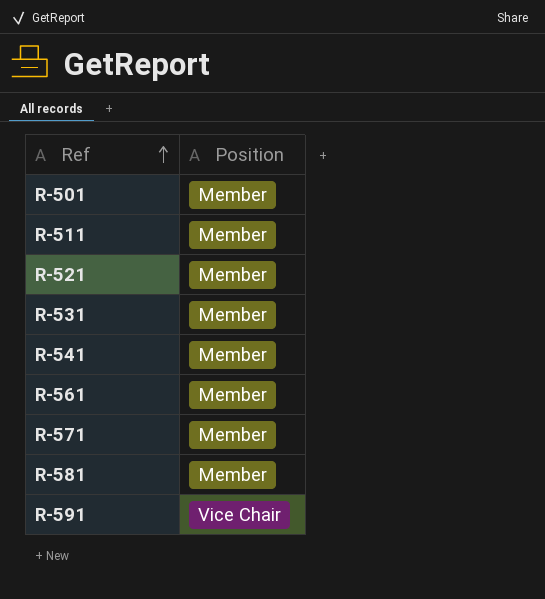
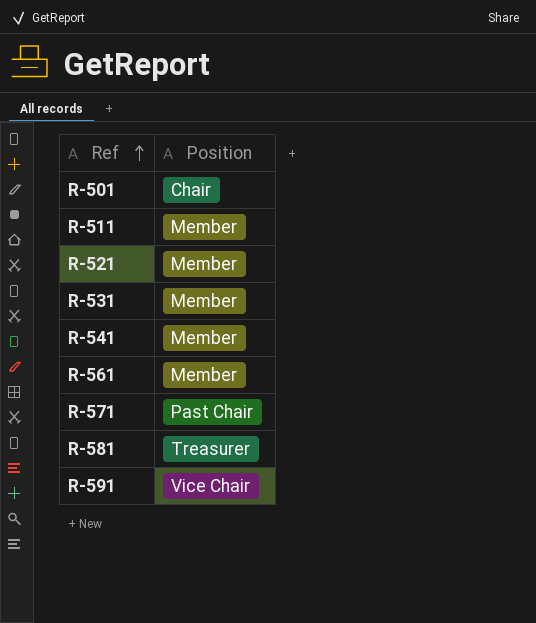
R-501 | Position: Member -> Chair
R-571 | Position: Member -> Past Chair
R-581 | Position: Member -> Treasurer

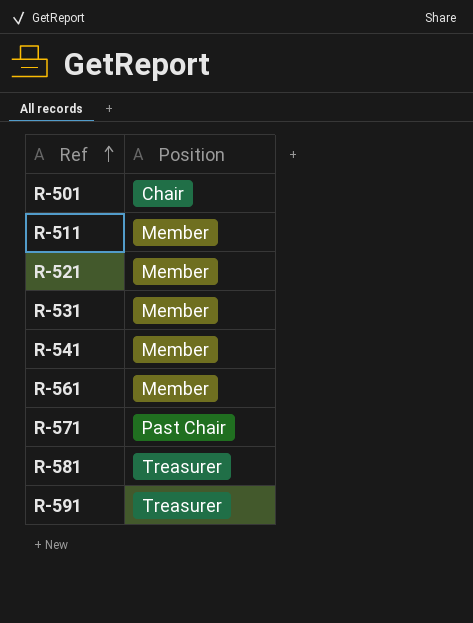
R-591 | Position: Vice Chair -> Treasurer

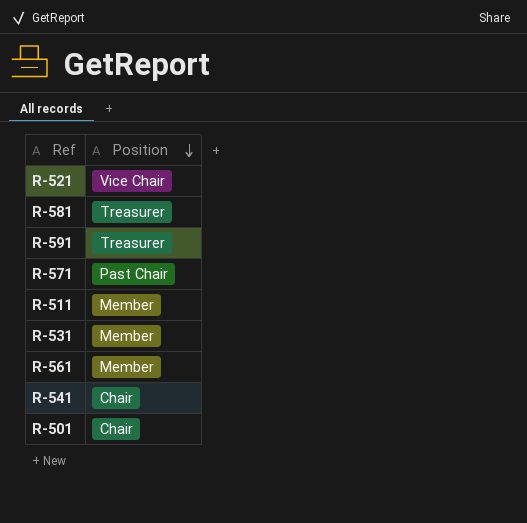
row order: Ref ascending -> Position descending
R-521 | Position: Member -> Vice Chair
R-541 | Position: Member -> Chair

